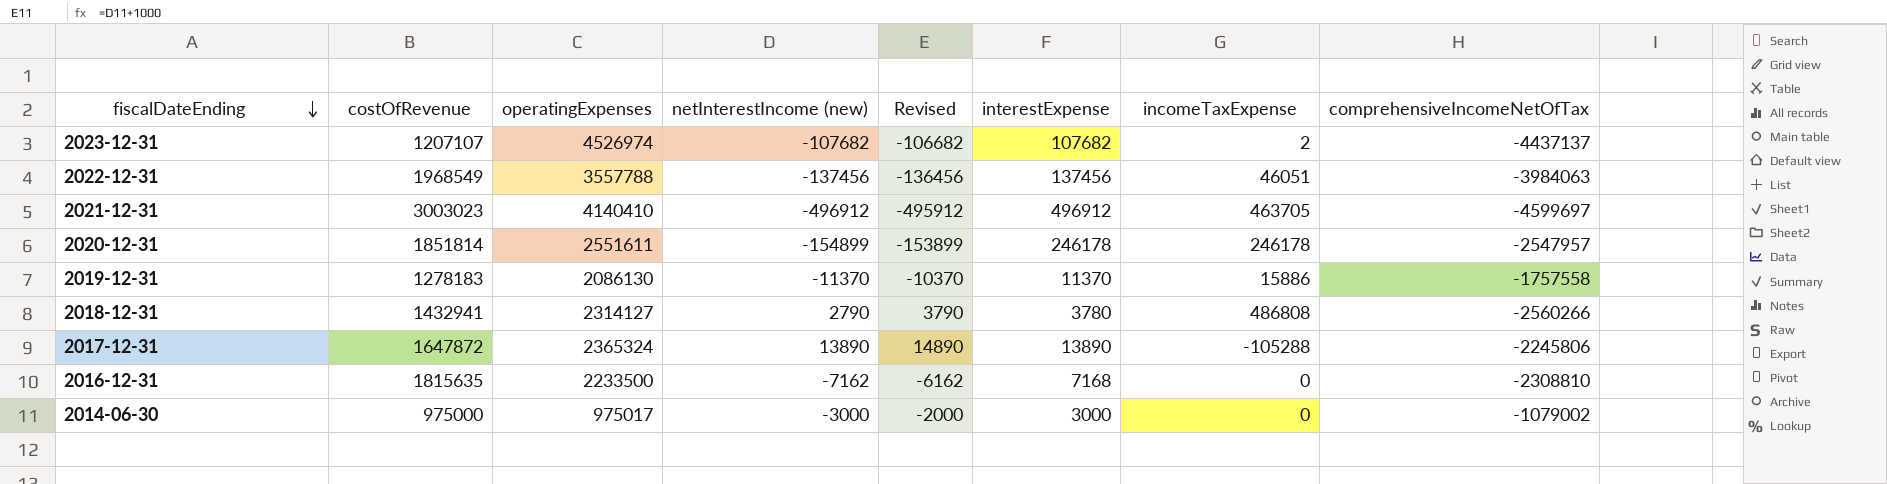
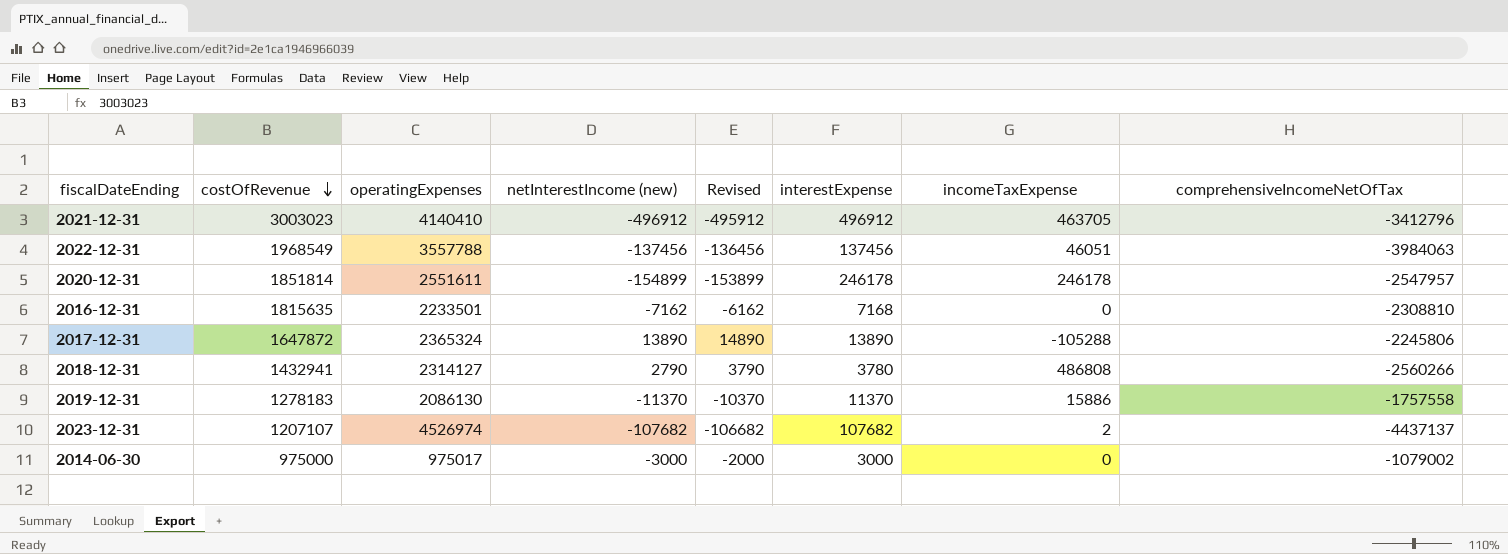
row order: fiscalDateEnding descending -> costOfRevenue descending
2021-12-31 | comprehensiveIncomeNetOfTax: -4599697 -> -3412796
2016-12-31 | operatingExpenses: 2233500 -> 2233501

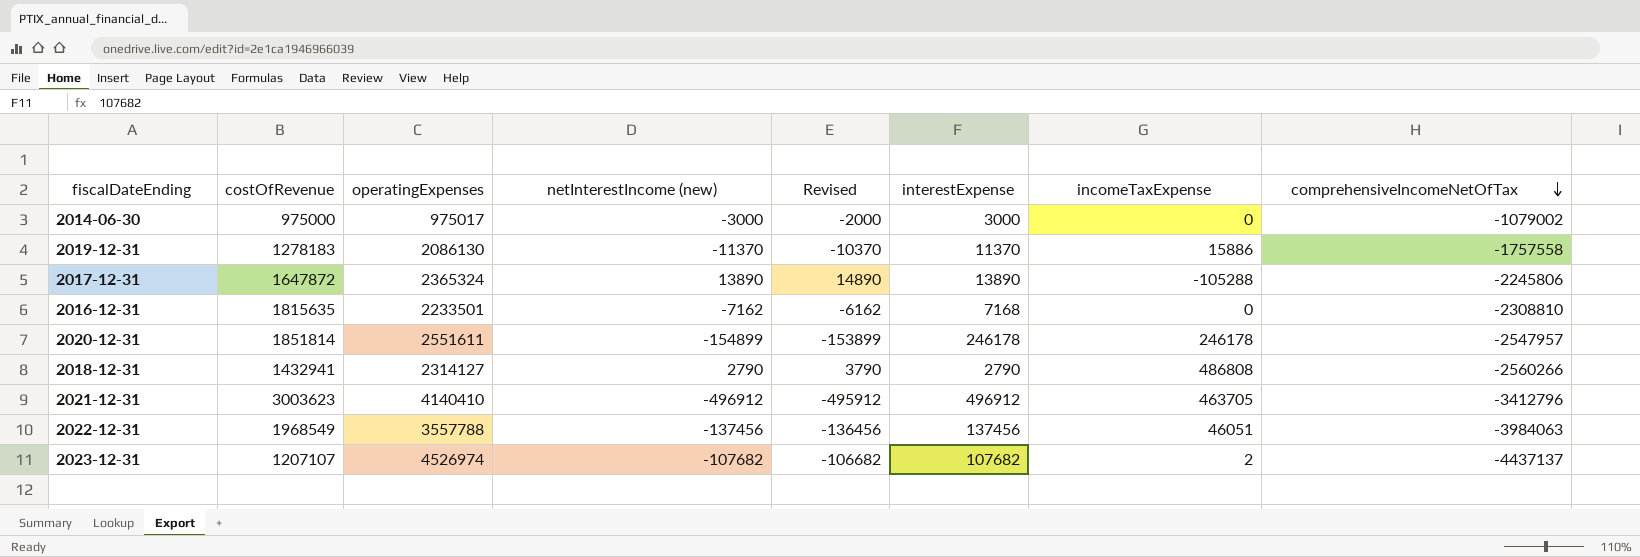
row order: costOfRevenue descending -> comprehensiveIncomeNetOfTax descending
2018-12-31 | interestExpense: 3780 -> 2790
2021-12-31 | costOfRevenue: 3003023 -> 3003623

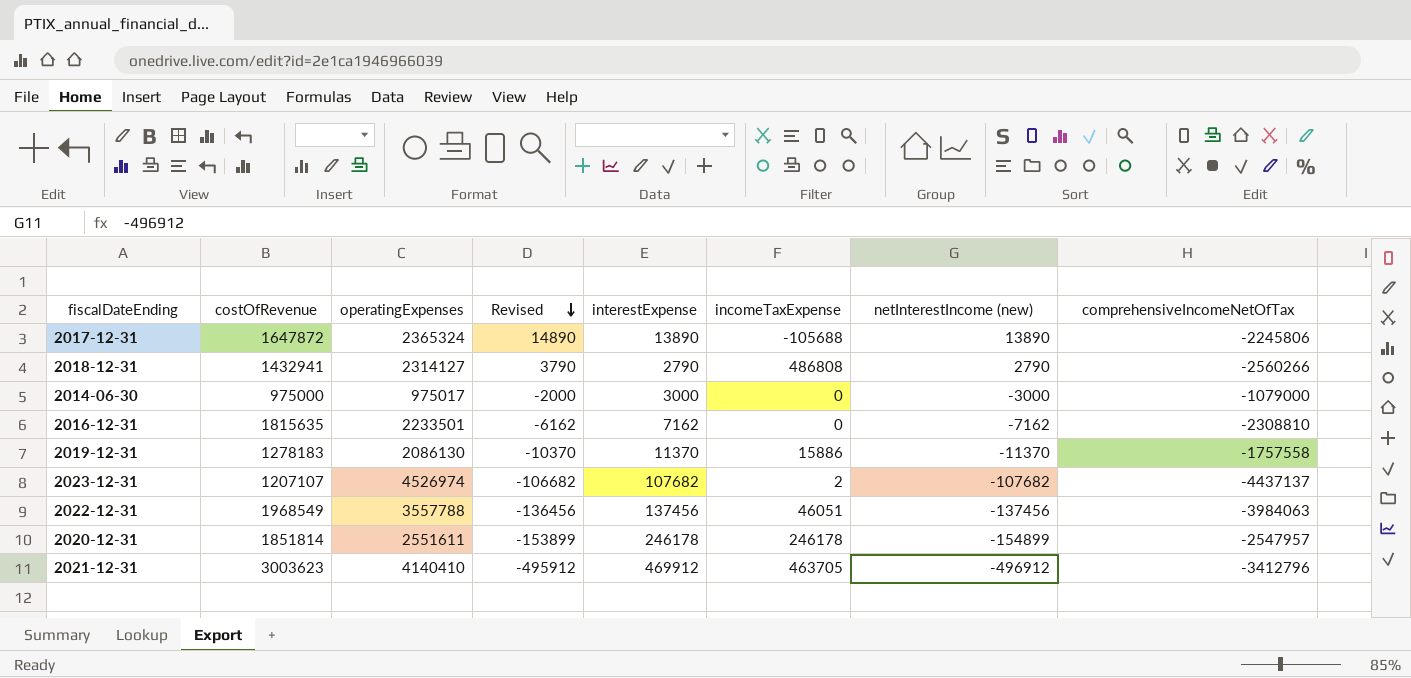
row order: comprehensiveIncomeNetOfTax descending -> Revised descending
column netInterestIncome (new) | position: 4 -> 7
2017-12-31 | incomeTaxExpense: -105288 -> -105688
2014-06-30 | comprehensiveIncomeNetOfTax: -1079002 -> -1079000
2016-12-31 | interestExpense: 7168 -> 7162
2021-12-31 | interestExpense: 496912 -> 469912

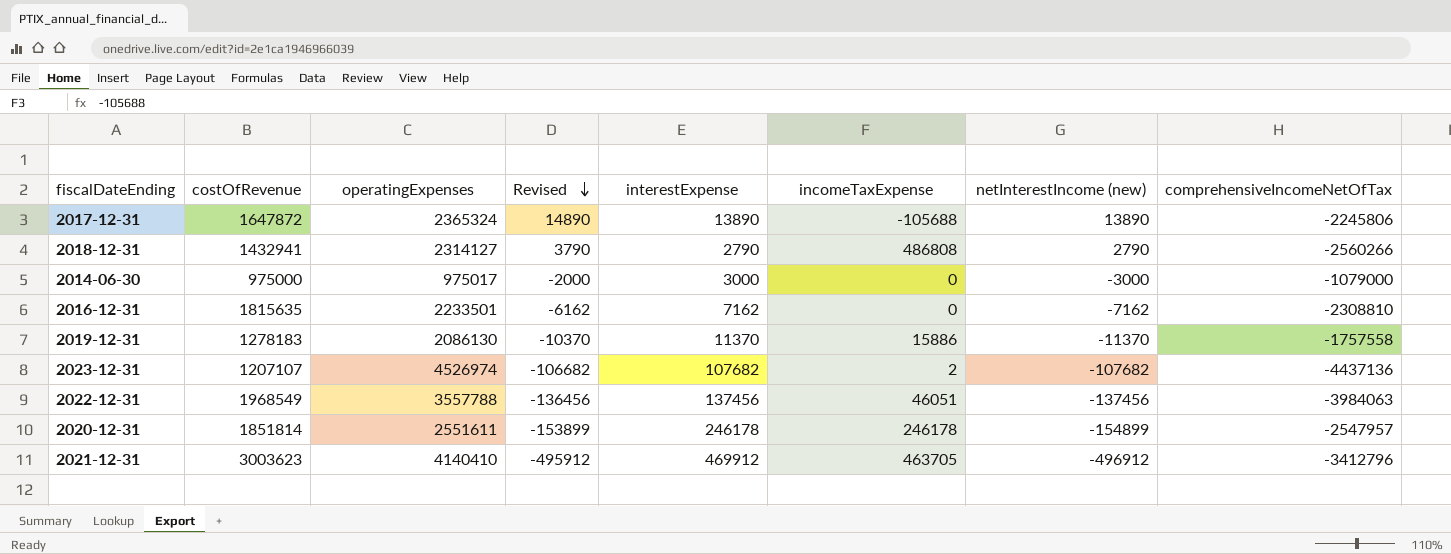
2023-12-31 | comprehensiveIncomeNetOfTax: -4437137 -> -4437136

